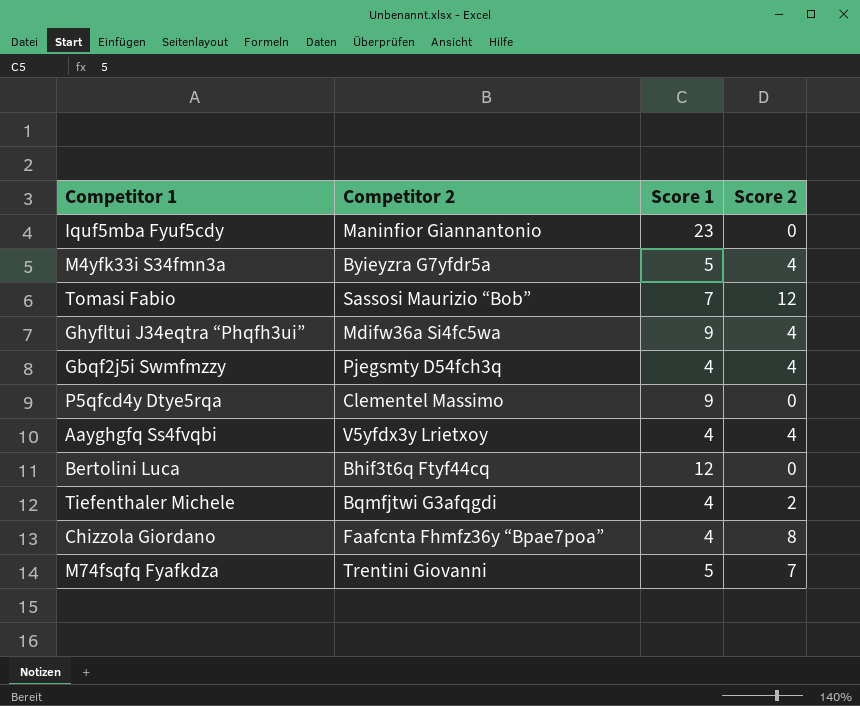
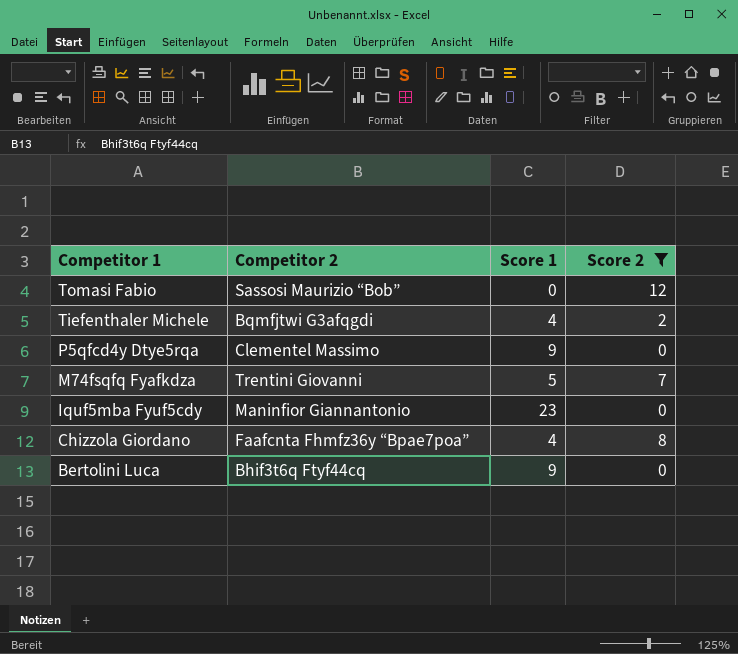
filter: none -> Score 2 != 4
row order: none -> Competitor 1 descending
Tomasi Fabio | Score 1: 7 -> 0
Bertolini Luca | Score 1: 12 -> 9

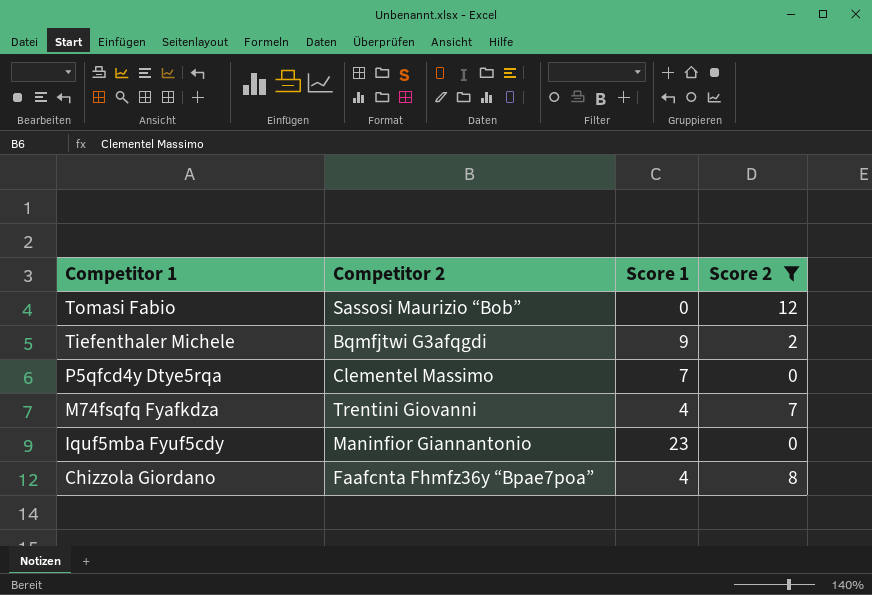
row Bertolini Luca: Bhif3t6q Ftyf44cq | 9 | 0 -> none
Tiefenthaler Michele | Score 1: 4 -> 9
P5qfcd4y Dtye5rqa | Score 1: 9 -> 7
M74fsqfq Fyafkdza | Score 1: 5 -> 4

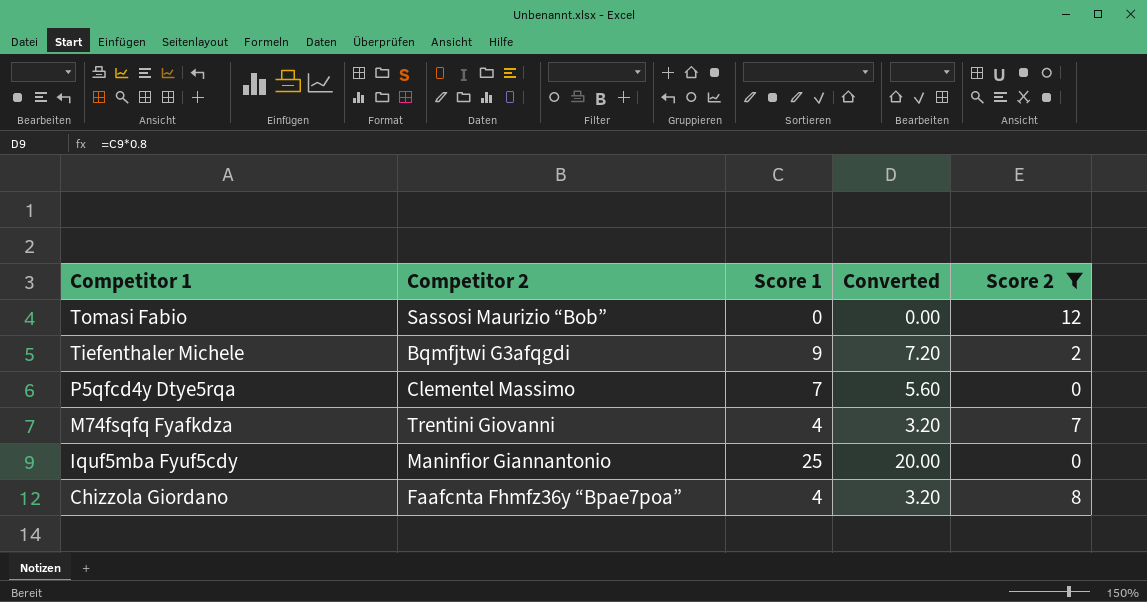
column Converted | formula: none -> [Score 1] * 0.8
Iquf5mba Fyuf5cdy | Score 1: 23 -> 25

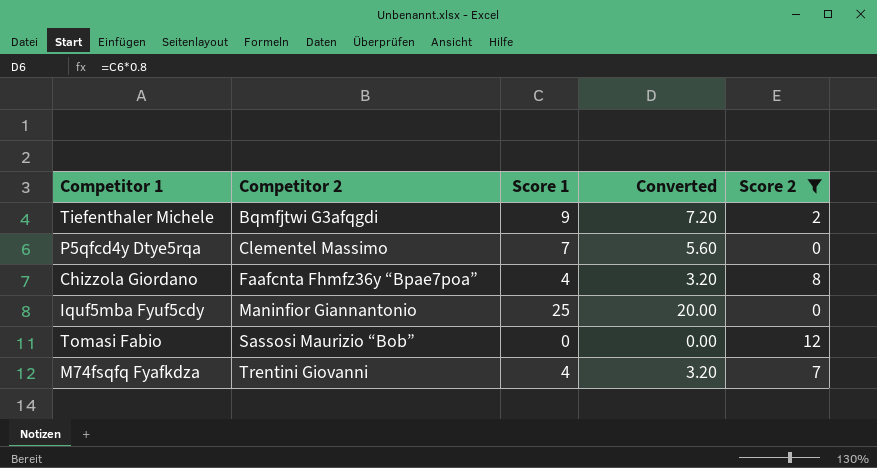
row order: Competitor 1 descending -> Competitor 2 ascending

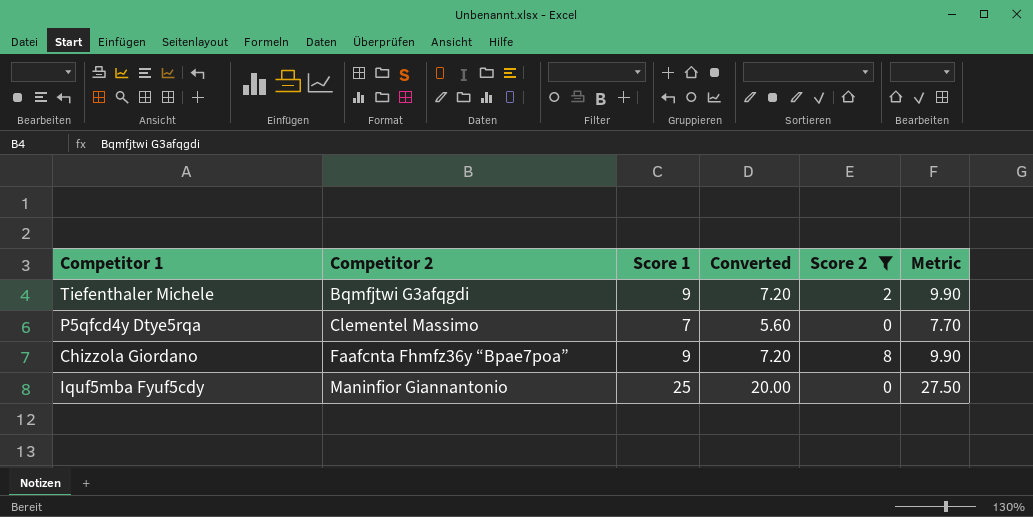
column Metric | formula: none -> [Score 1] * 1.1
row Tomasi Fabio: Sassosi Maurizio “Bob” | 0 | 0.00 | 12 -> none
row M74fsqfq Fyafkdza: Trentini Giovanni | 4 | 3.20 | 7 -> none
Chizzola Giordano | Score 1: 4 -> 9
Chizzola Giordano | Converted: 3.20 -> 7.20

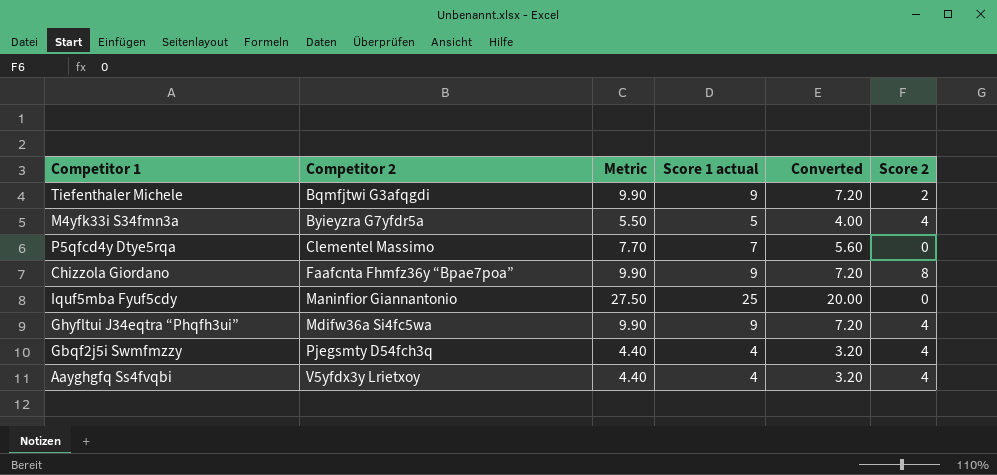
filter: Score 2 != 4 -> none
column Metric | position: 6 -> 3
column name: Score 1 -> Score 1 actual

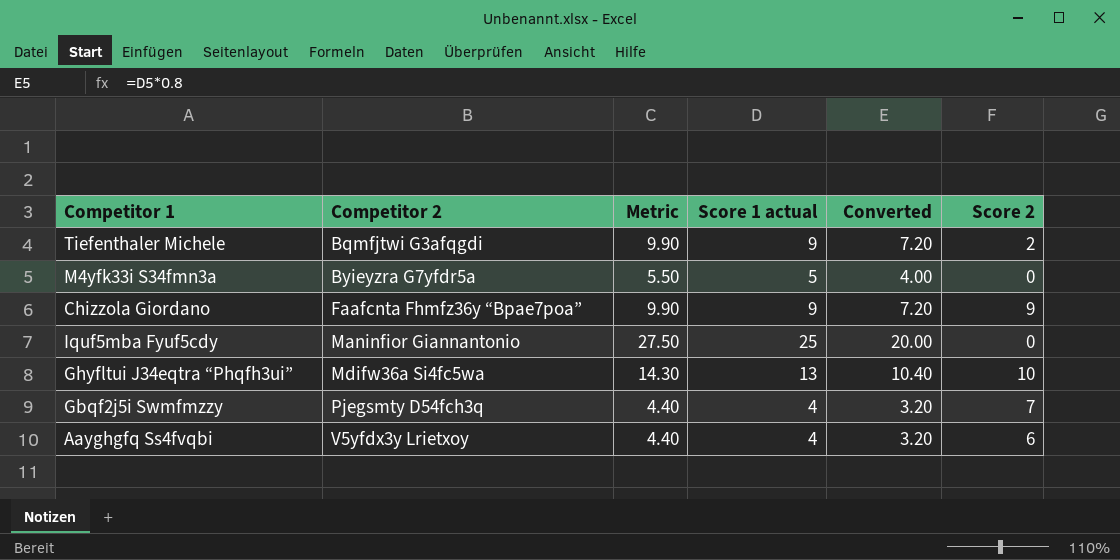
row P5qfcd4y Dtye5rqa: Clementel Massimo | 7.70 | 7 | 5.60 | 0 -> none
M4yfk33i S34fmn3a | Score 2: 4 -> 0
Chizzola Giordano | Score 2: 8 -> 9
Ghyfltui J34eqtra “Phqfh3ui” | Metric: 9.90 -> 14.30
Ghyfltui J34eqtra “Phqfh3ui” | Score 1 actual: 9 -> 13
Ghyfltui J34eqtra “Phqfh3ui” | Converted: 7.20 -> 10.40
Ghyfltui J34eqtra “Phqfh3ui” | Score 2: 4 -> 10
Gbqf2j5i Swmfmzzy | Score 2: 4 -> 7
Aayghgfq Ss4fvqbi | Score 2: 4 -> 6

